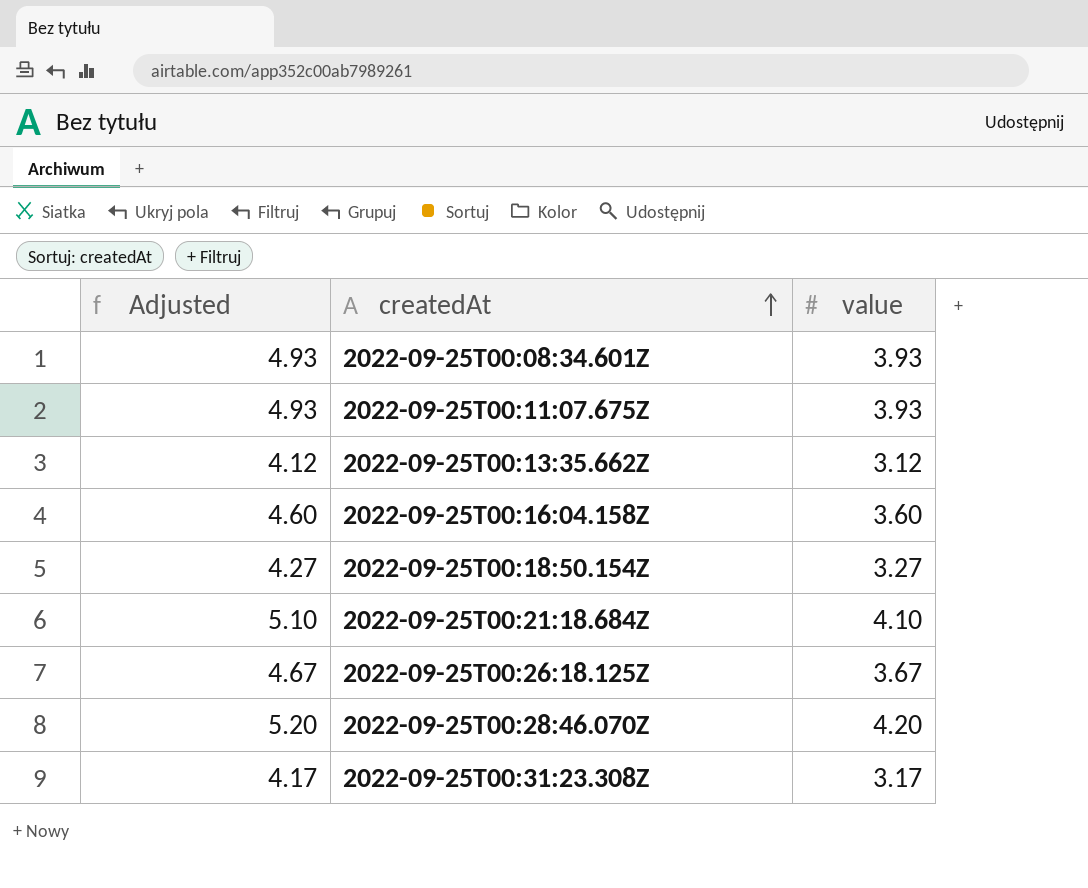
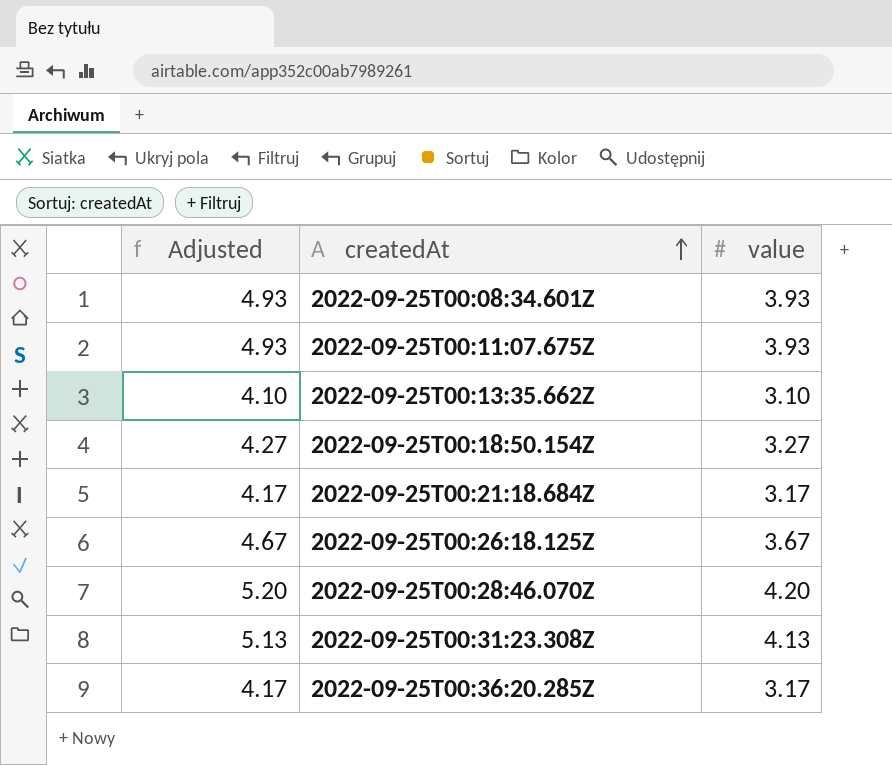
row 2022-09-25T00:16:04.158Z: 4.60 | 3.60 -> none
2022-09-25T00:13:35.662Z | Adjusted: 4.12 -> 4.10
2022-09-25T00:13:35.662Z | value: 3.12 -> 3.10
2022-09-25T00:21:18.684Z | Adjusted: 5.10 -> 4.17
2022-09-25T00:21:18.684Z | value: 4.10 -> 3.17
2022-09-25T00:31:23.308Z | Adjusted: 4.17 -> 5.13
2022-09-25T00:31:23.308Z | value: 3.17 -> 4.13
row 2022-09-25T00:36:20.285Z: none -> 4.17 | 3.17

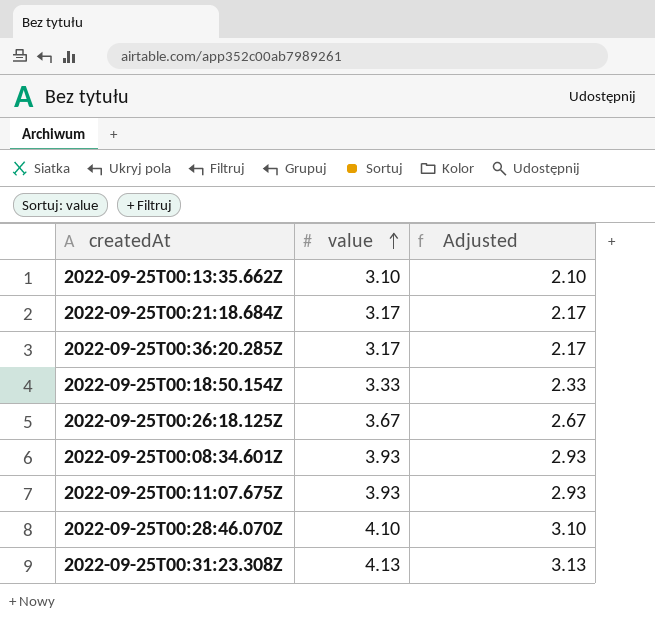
row order: createdAt ascending -> value ascending
column Adjusted | formula: [value] + 1 -> [value] - 1
column Adjusted | position: 1 -> 3
2022-09-25T00:18:50.154Z | value: 3.27 -> 3.33
2022-09-25T00:28:46.070Z | value: 4.20 -> 4.10

